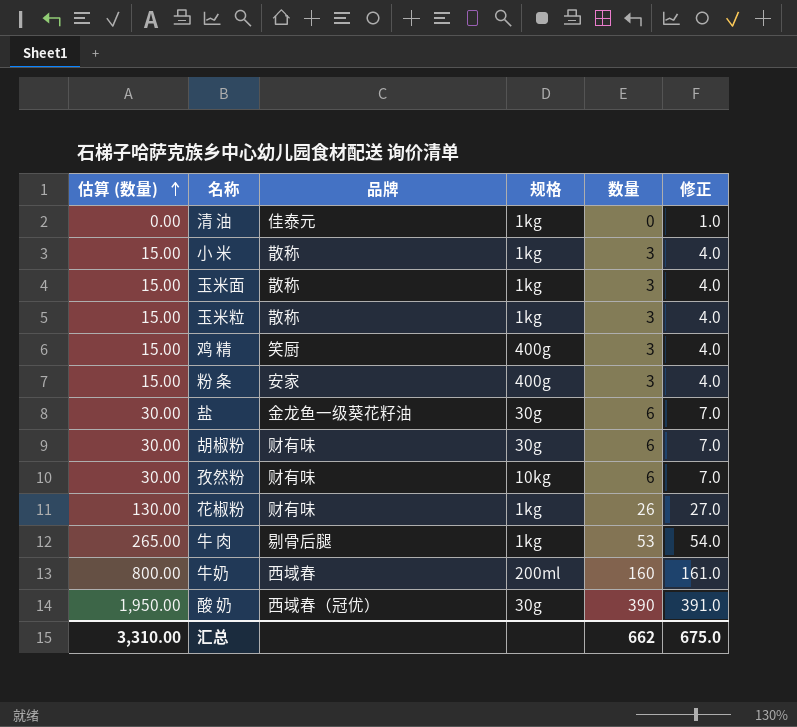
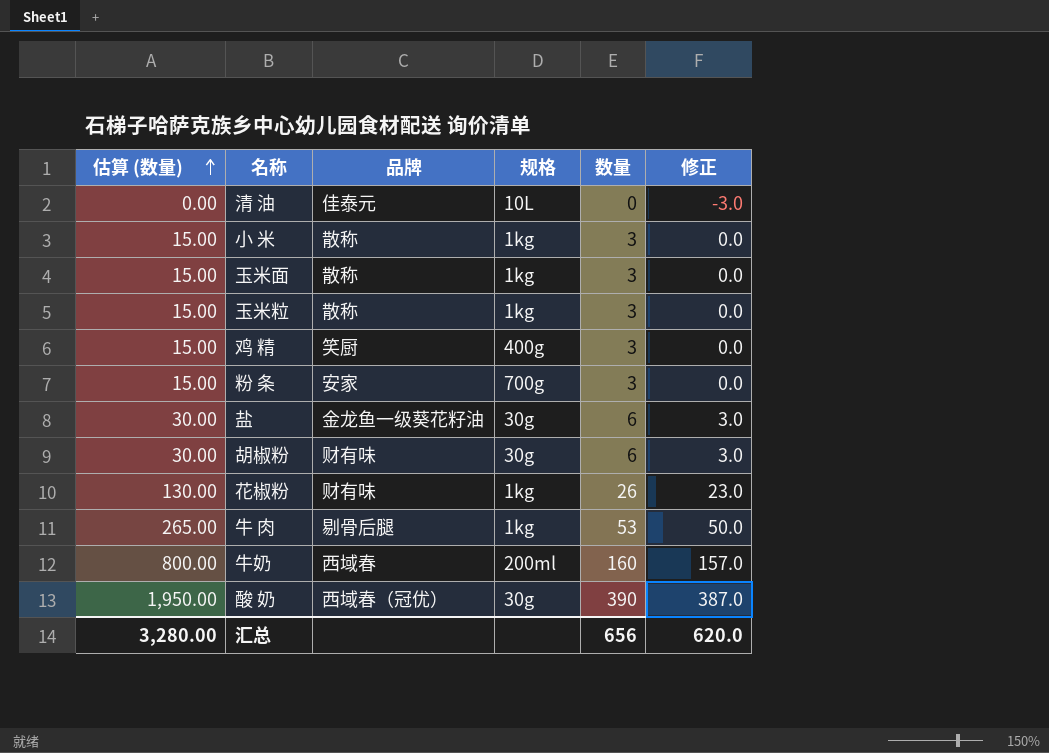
column 修正 | formula: [数量] + 1 -> [数量] - 3
row 孜然粉: 30.00 | 财有味 | 10kg | 6 | 7.0 -> none
清 油 | 规格: 1kg -> 10L
粉 条 | 规格: 400g -> 700g
汇总 | 估算 (数量): 3,310.00 -> 3,280.00
汇总 | 数量: 662 -> 656
汇总 | 修正: 675.0 -> 620.0

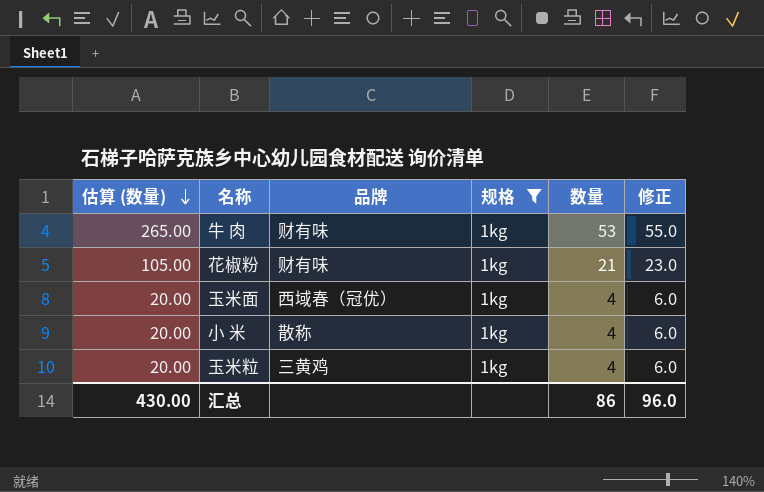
filter: none -> 规格 = 1kg
row order: 估算 (数量) ascending -> 估算 (数量) descending
column 修正 | formula: [数量] - 3 -> [数量] + 2
牛 肉 | 品牌: 剔骨后腿 -> 财有味
花椒粉 | 估算 (数量): 130.00 -> 105.00
花椒粉 | 数量: 26 -> 21
玉米面 | 估算 (数量): 15.00 -> 20.00
玉米面 | 品牌: 散称 -> 西域春（冠优）
玉米面 | 数量: 3 -> 4
小 米 | 估算 (数量): 15.00 -> 20.00
小 米 | 数量: 3 -> 4
玉米粒 | 估算 (数量): 15.00 -> 20.00
玉米粒 | 品牌: 散称 -> 三黄鸡
玉米粒 | 数量: 3 -> 4
汇总 | 估算 (数量): 3,280.00 -> 430.00
汇总 | 数量: 656 -> 86
汇总 | 修正: 620.0 -> 96.0

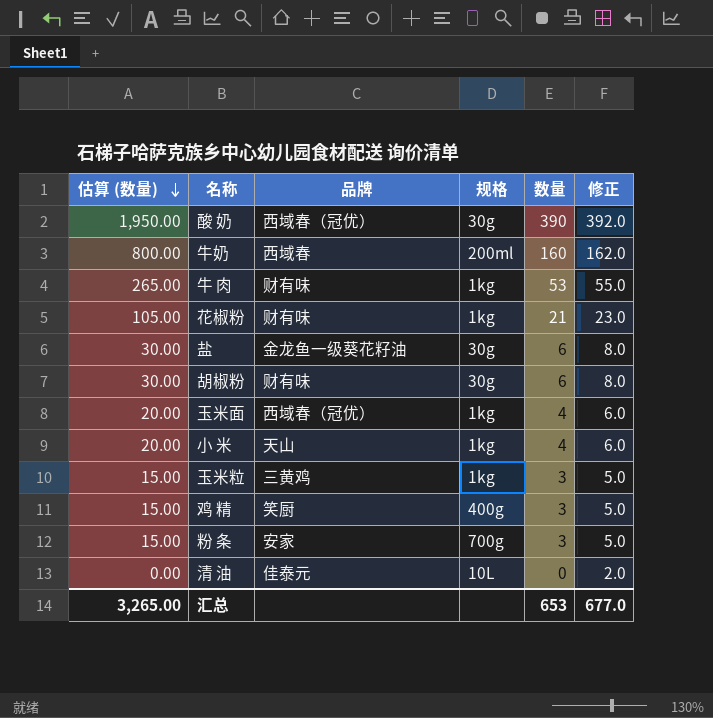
filter: 规格 = 1kg -> none
小 米 | 品牌: 散称 -> 天山
玉米粒 | 估算 (数量): 20.00 -> 15.00
玉米粒 | 数量: 4 -> 3
玉米粒 | 修正: 6.0 -> 5.0
汇总 | 估算 (数量): 430.00 -> 3,265.00
汇总 | 数量: 86 -> 653
汇总 | 修正: 96.0 -> 677.0

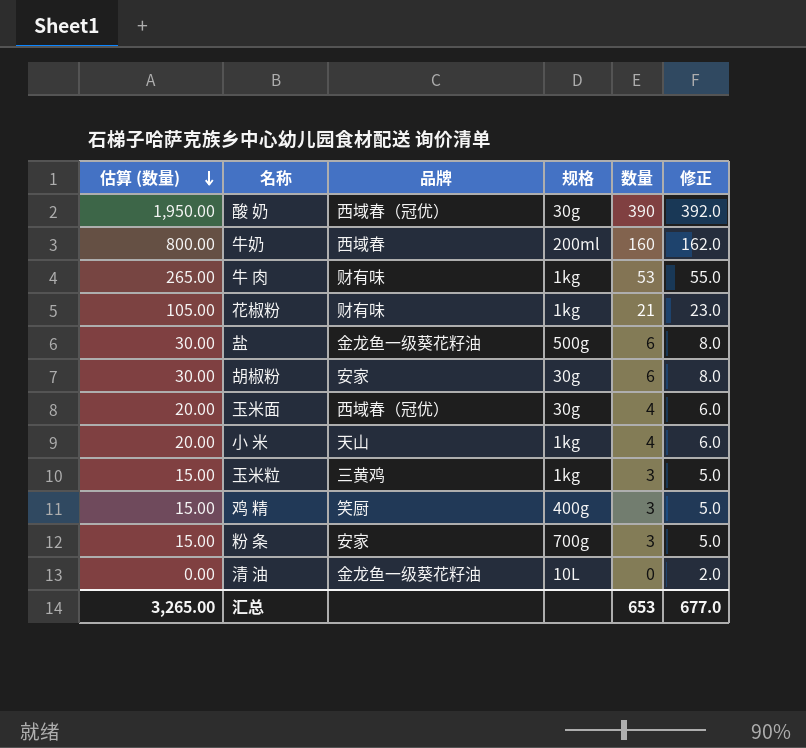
盐 | 规格: 30g -> 500g
胡椒粉 | 品牌: 财有味 -> 安家
玉米面 | 规格: 1kg -> 30g
清 油 | 品牌: 佳泰元 -> 金龙鱼一级葵花籽油

